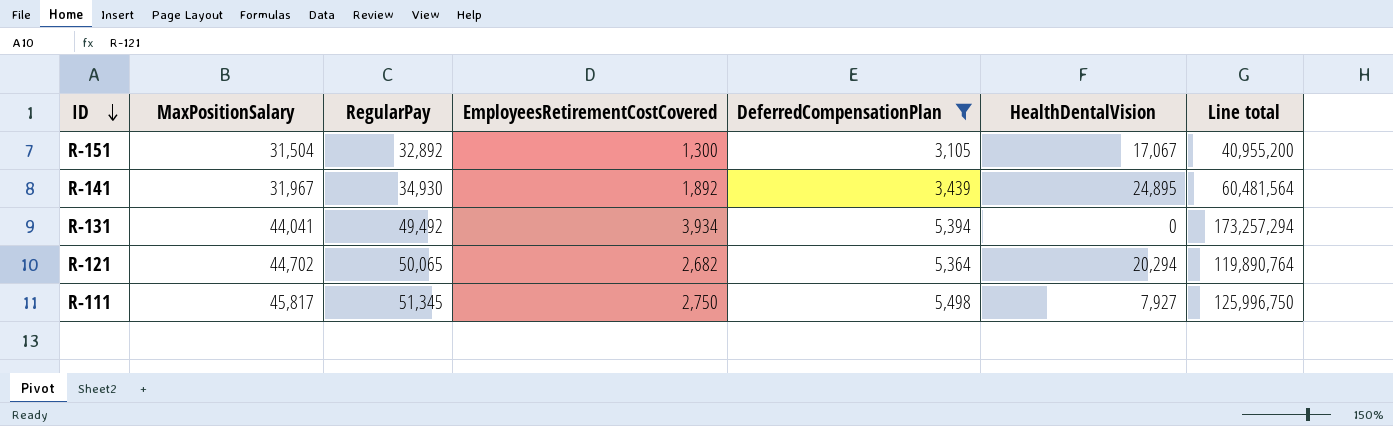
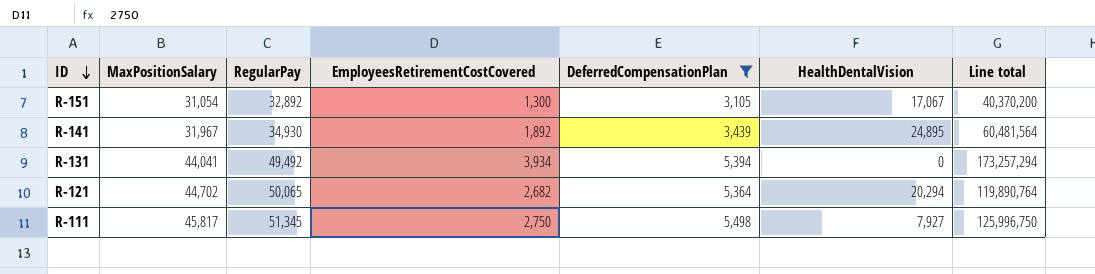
R-151 | MaxPositionSalary: 31,504 -> 31,054
R-151 | Line total: 40,955,200 -> 40,370,200

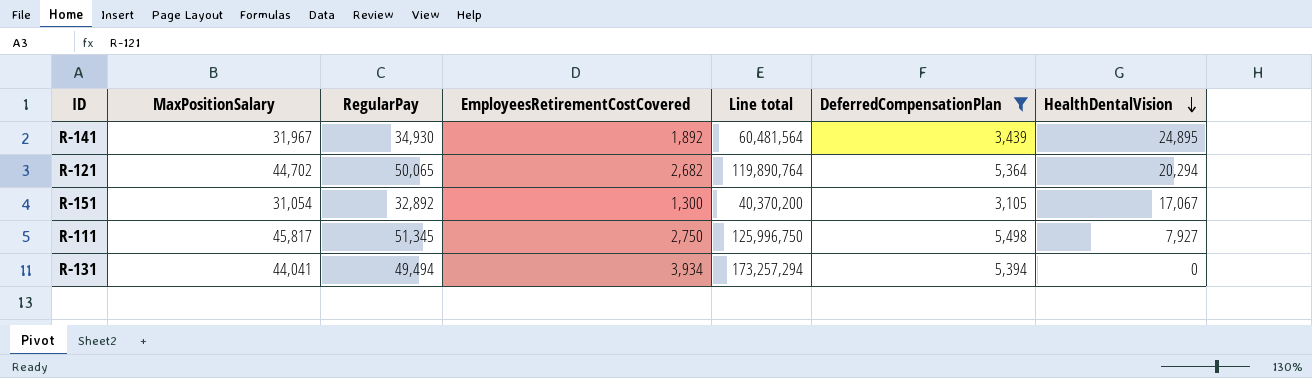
row order: ID descending -> HealthDentalVision descending
column Line total | position: 7 -> 5
R-131 | RegularPay: 49,492 -> 49,494

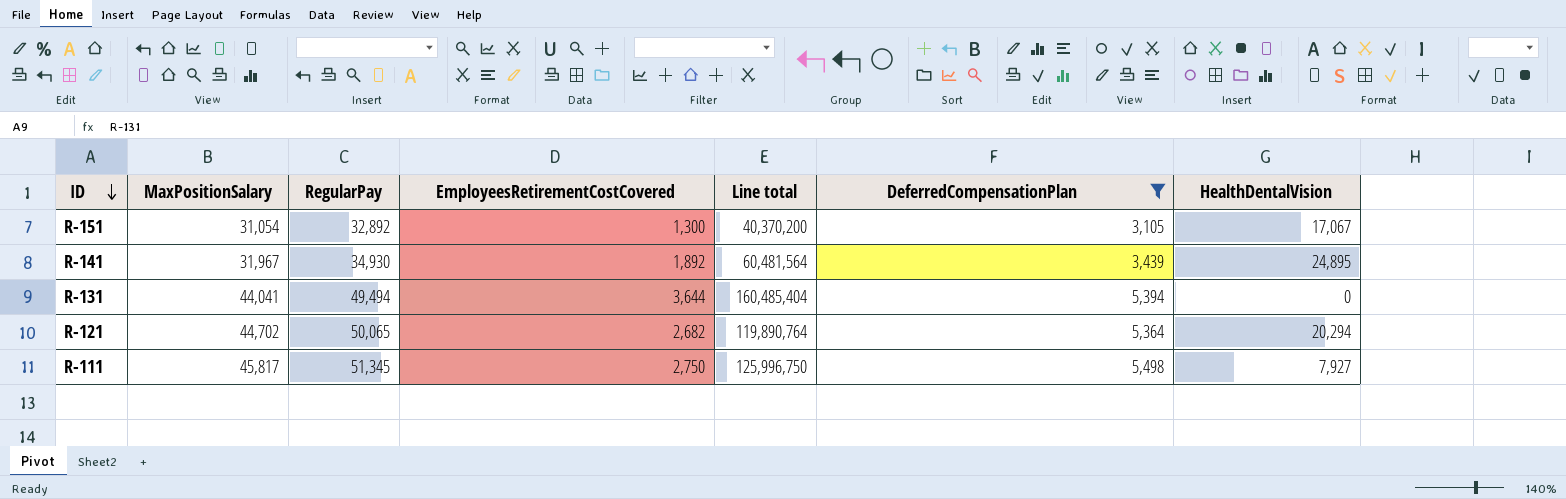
row order: HealthDentalVision descending -> ID descending
R-131 | EmployeesRetirementCostCovered: 3,934 -> 3,644
R-131 | Line total: 173,257,294 -> 160,485,404

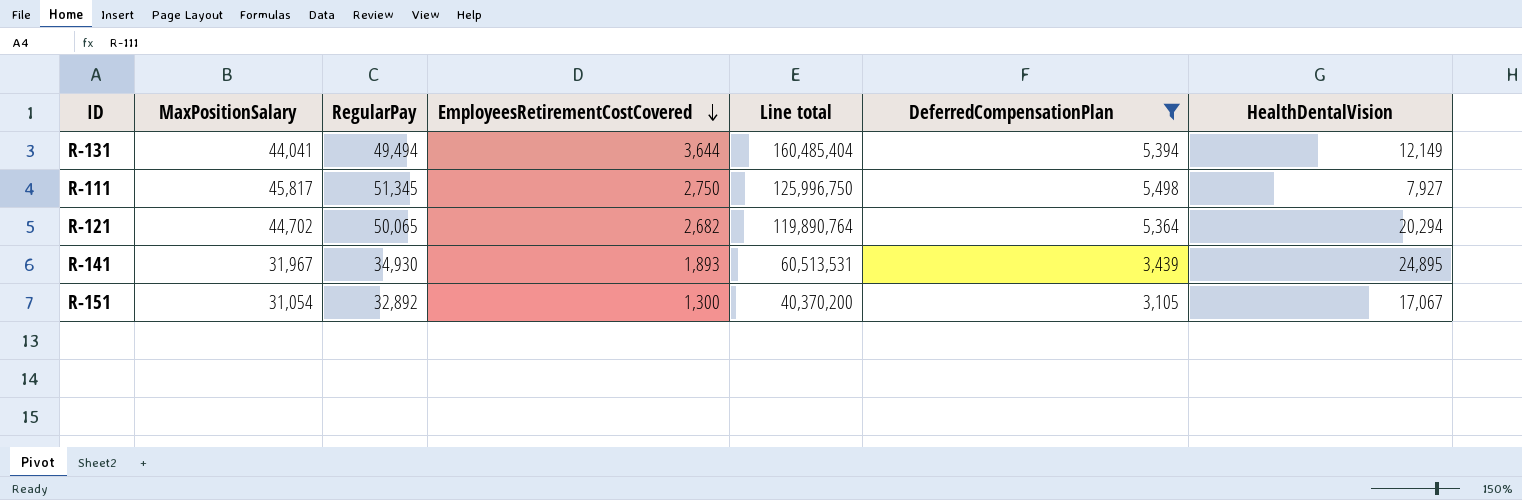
row order: ID descending -> EmployeesRetirementCostCovered descending
R-131 | HealthDentalVision: 0 -> 12,149
R-141 | EmployeesRetirementCostCovered: 1,892 -> 1,893
R-141 | Line total: 60,481,564 -> 60,513,531

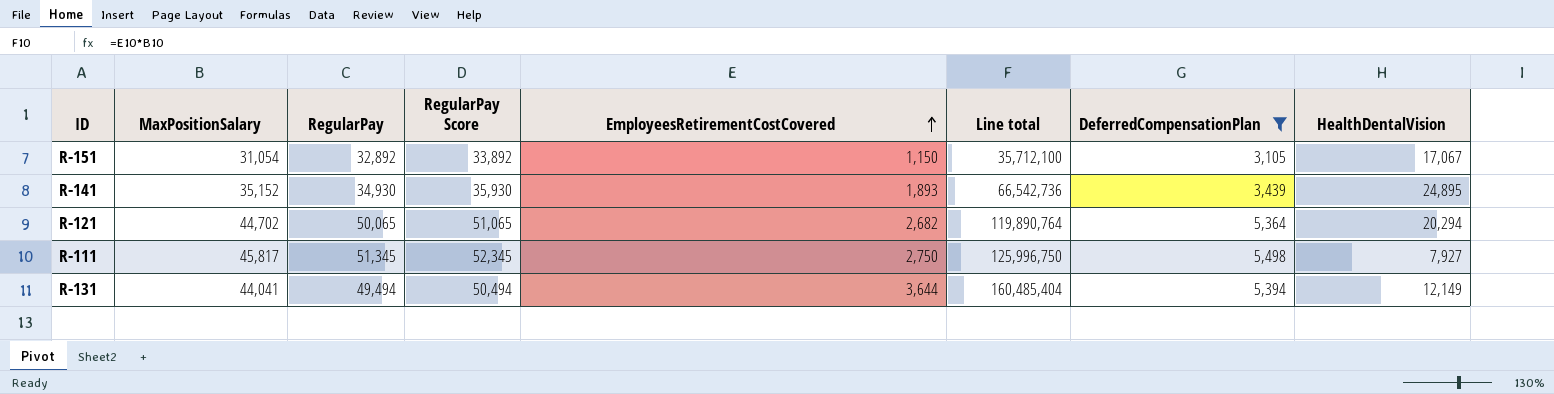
row order: EmployeesRetirementCostCovered descending -> EmployeesRetirementCostCovered ascending
column RegularPay Score | formula: none -> [RegularPay] + 1000
R-151 | EmployeesRetirementCostCovered: 1,300 -> 1,150
R-151 | Line total: 40,370,200 -> 35,712,100
R-141 | MaxPositionSalary: 31,967 -> 35,152
R-141 | Line total: 60,513,531 -> 66,542,736

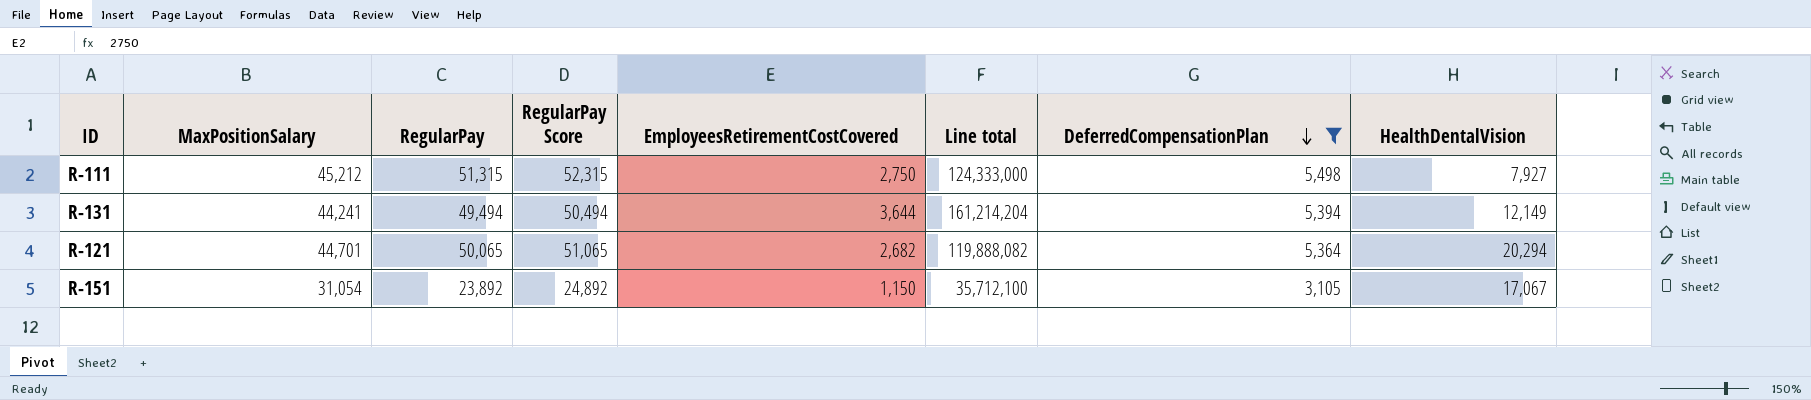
row order: EmployeesRetirementCostCovered ascending -> DeferredCompensationPlan descending
row R-141: 35,152 | 34,930 | 35,930 | 1,893 | 66,542,736 | 3,439 | 24,895 -> none
R-111 | MaxPositionSalary: 45,817 -> 45,212
R-111 | RegularPay: 51,345 -> 51,315
R-111 | RegularPay Score: 52,345 -> 52,315
R-111 | Line total: 125,996,750 -> 124,333,000
R-131 | MaxPositionSalary: 44,041 -> 44,241
R-131 | Line total: 160,485,404 -> 161,214,204
R-121 | MaxPositionSalary: 44,702 -> 44,701
R-121 | Line total: 119,890,764 -> 119,888,082
R-151 | RegularPay: 32,892 -> 23,892
R-151 | RegularPay Score: 33,892 -> 24,892

